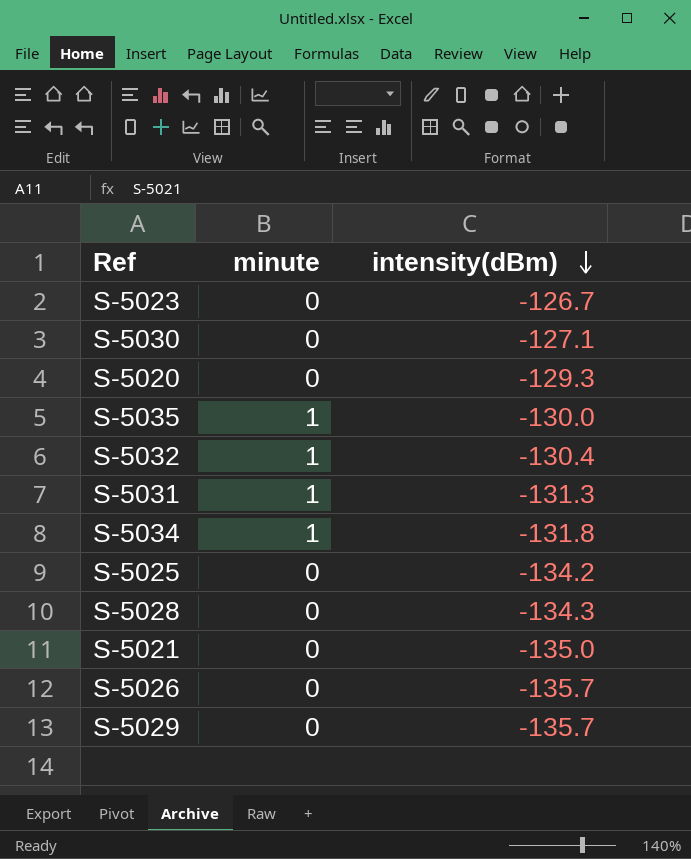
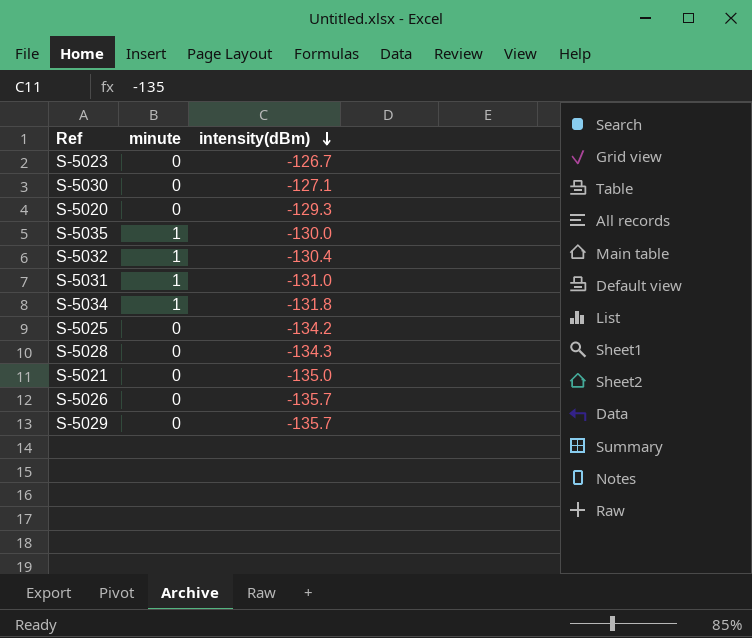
S-5031 | intensity(dBm): -131.3 -> -131.0

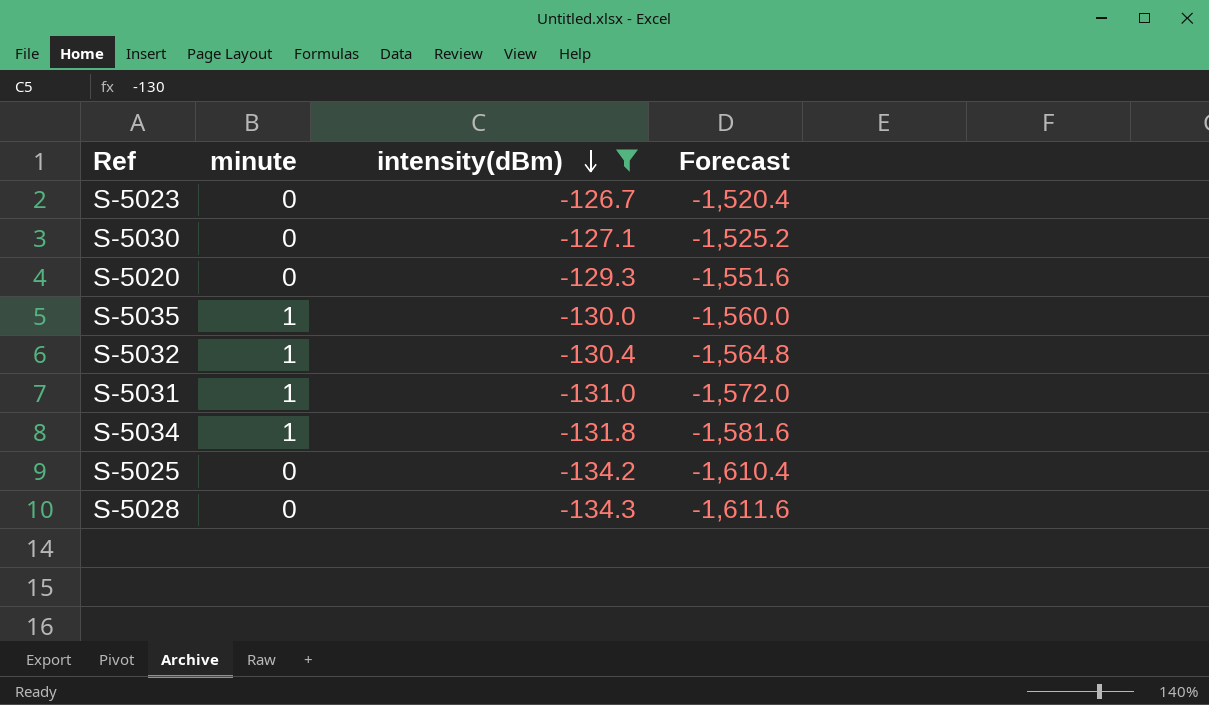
filter: none -> intensity(dBm) >= -134.3
column Forecast | formula: none -> [intensity(dBm)] * 12

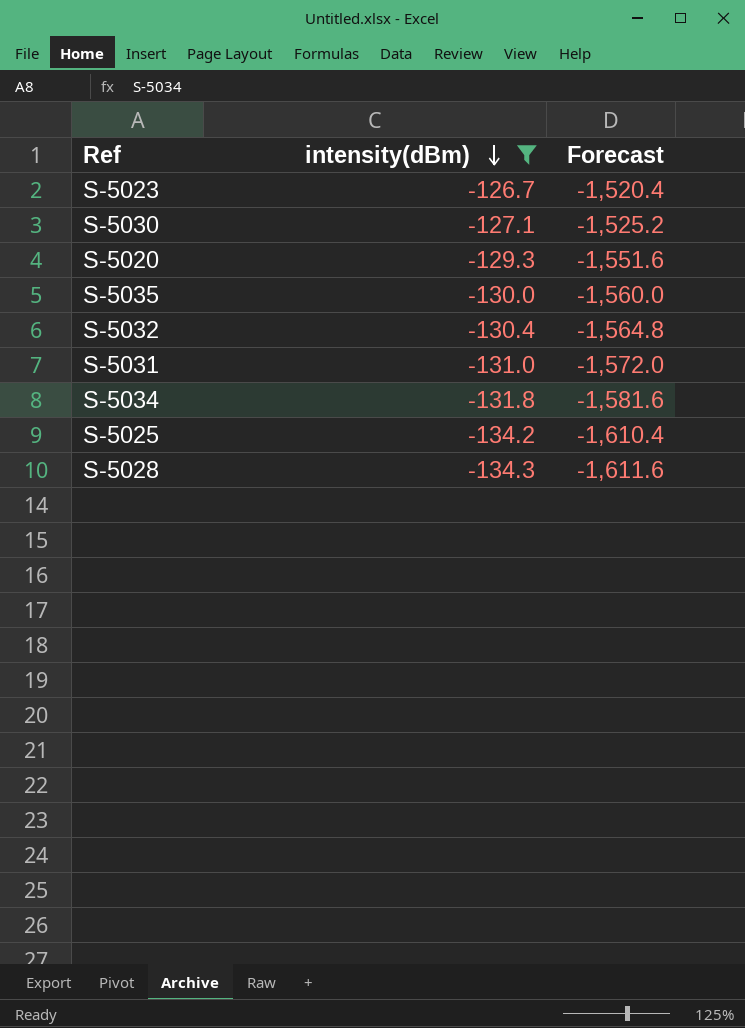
column minute | position: 2 -> none

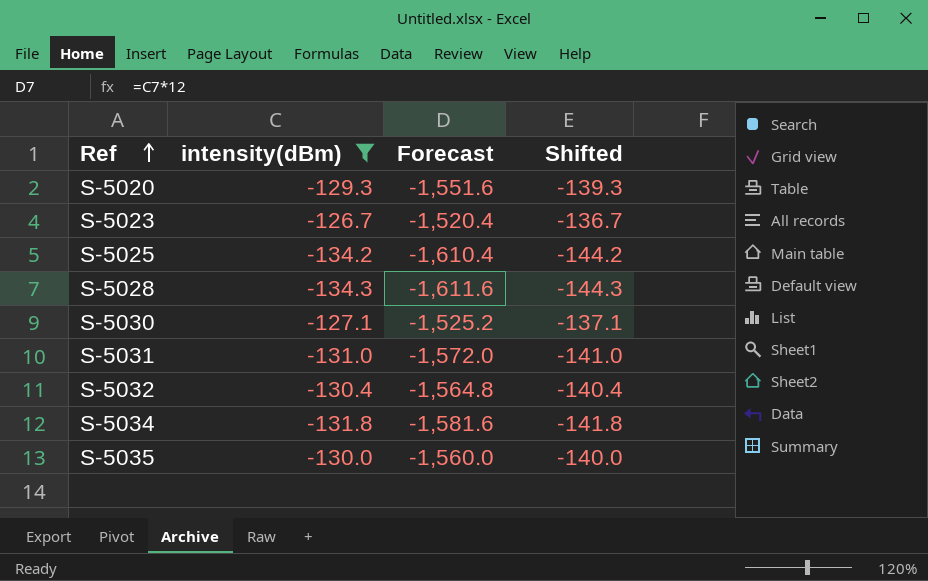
row order: intensity(dBm) descending -> Ref ascending
column Shifted | formula: none -> [intensity(dBm)] - 10

